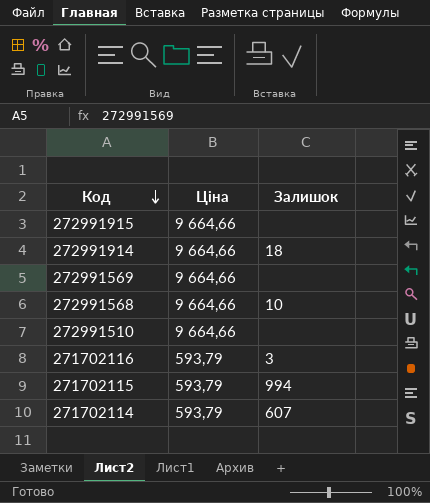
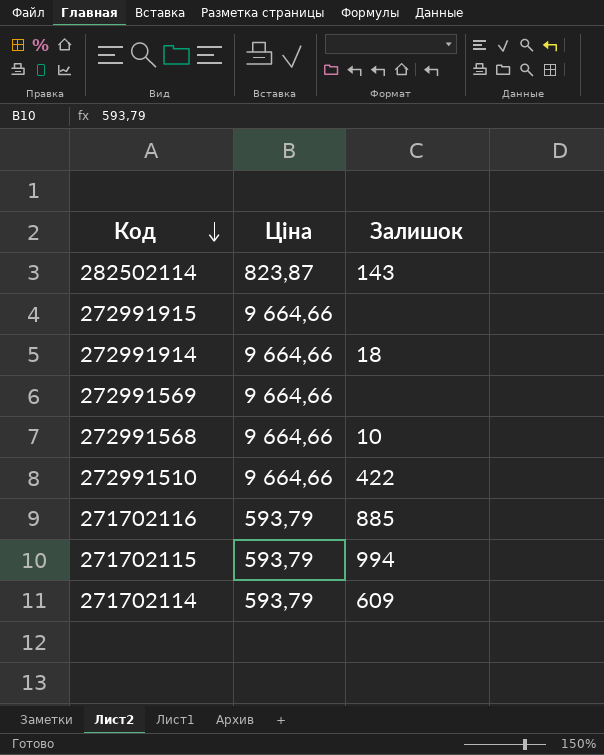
row 282502114: none -> 823,87 | 143
272991510 | Залишок: none -> 422
271702116 | Залишок: 3 -> 885
271702114 | Залишок: 607 -> 609

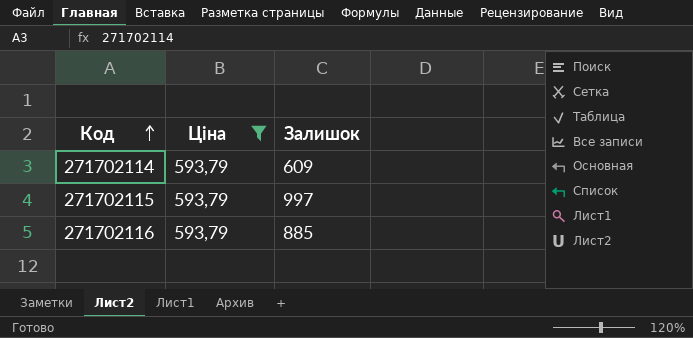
filter: none -> Ціна = 593,79
row order: Код descending -> Код ascending
271702115 | Залишок: 994 -> 997

